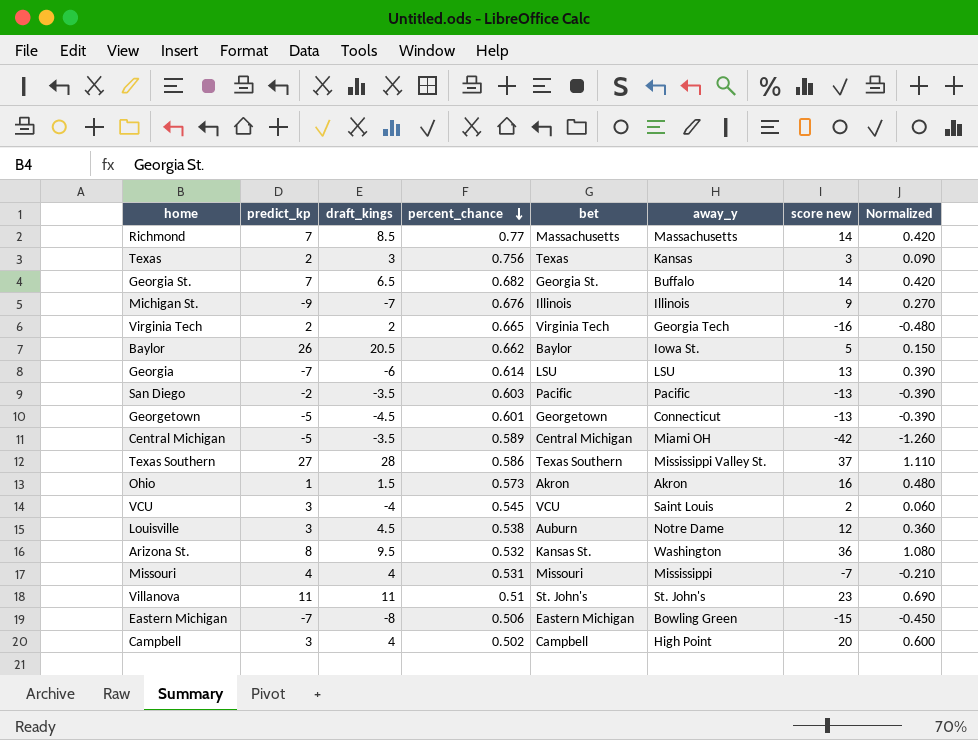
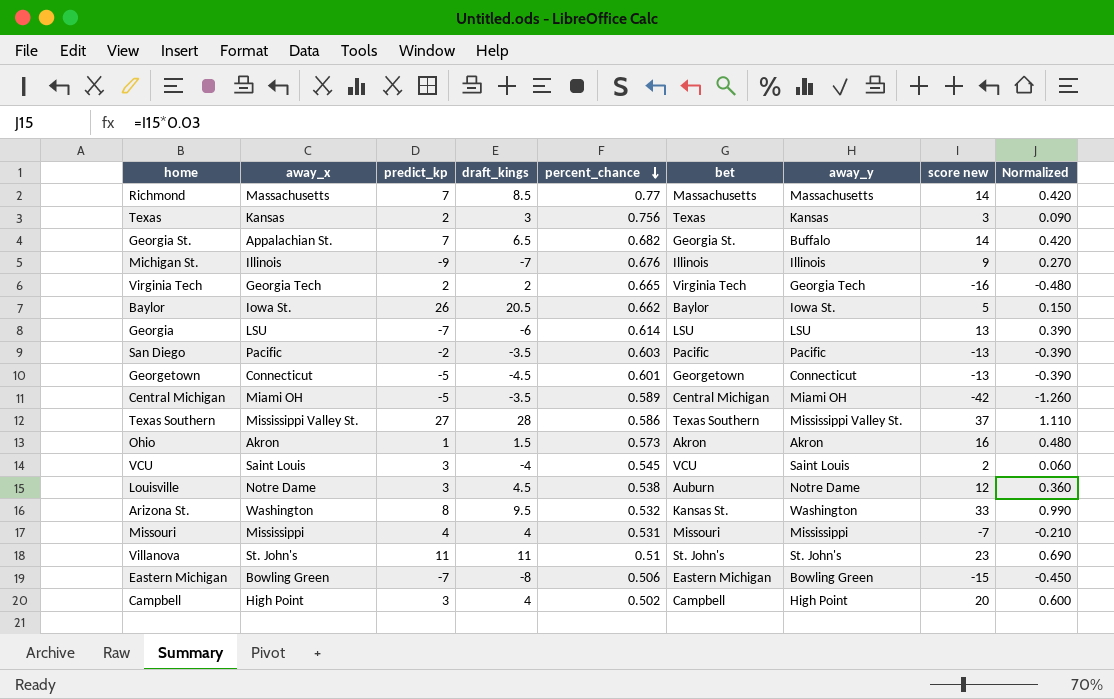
column away_x | position: none -> 2
Arizona St. | score new: 36 -> 33
Arizona St. | Normalized: 1.080 -> 0.990

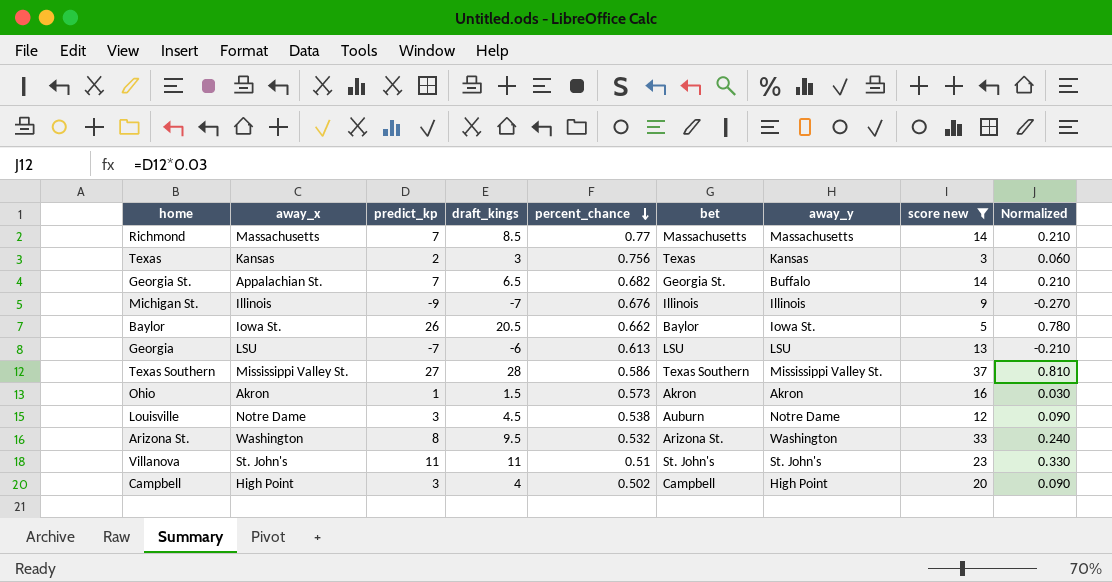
filter: none -> score new >= 3
column Normalized | formula: [score new] * 0.03 -> [predict_kp] * 0.03
Georgia | percent_chance: 0.614 -> 0.613
Arizona St. | bet: Kansas St. -> Arizona St.

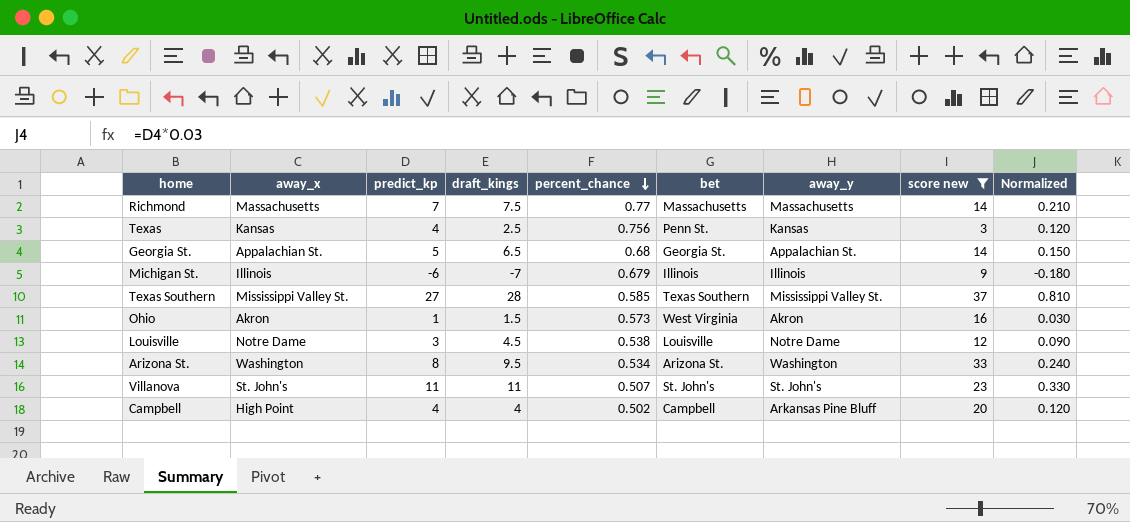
row Baylor: Iowa St. | 26 | 20.5 | 0.662 | Baylor | Iowa St. | 5 | 0.780 -> none
row Georgia: LSU | -7 | -6 | 0.613 | LSU | LSU | 13 | -0.210 -> none
Richmond | draft_kings: 8.5 -> 7.5
Texas | predict_kp: 2 -> 4
Texas | draft_kings: 3 -> 2.5
Texas | bet: Texas -> Penn St.
Texas | Normalized: 0.060 -> 0.120
Georgia St. | predict_kp: 7 -> 5
Georgia St. | percent_chance: 0.682 -> 0.68
Georgia St. | away_y: Buffalo -> Appalachian St.
Georgia St. | Normalized: 0.210 -> 0.150
Michigan St. | predict_kp: -9 -> -6
Michigan St. | percent_chance: 0.676 -> 0.679
Michigan St. | Normalized: -0.270 -> -0.180
Texas Southern | percent_chance: 0.586 -> 0.585
Ohio | bet: Akron -> West Virginia
Louisville | bet: Auburn -> Louisville
Arizona St. | percent_chance: 0.532 -> 0.534
Villanova | percent_chance: 0.51 -> 0.507
Campbell | predict_kp: 3 -> 4
Campbell | away_y: High Point -> Arkansas Pine Bluff
Campbell | Normalized: 0.090 -> 0.120

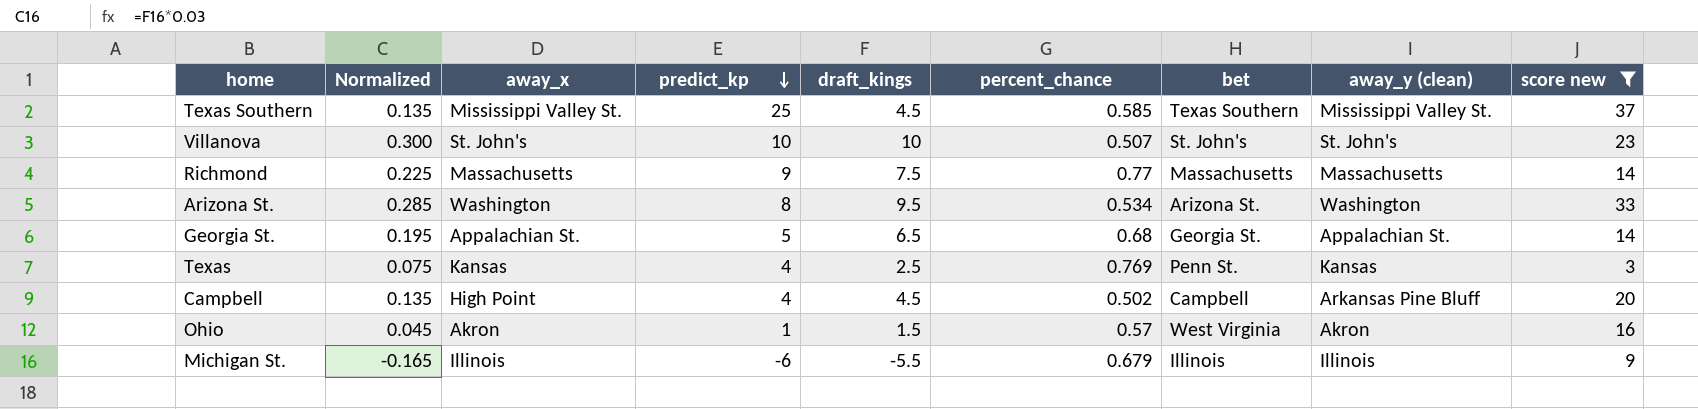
row order: percent_chance descending -> predict_kp descending
column Normalized | formula: [predict_kp] * 0.03 -> [draft_kings] * 0.03
column Normalized | position: 9 -> 2
column name: away_y -> away_y (clean)
row Louisville: Notre Dame | 3 | 4.5 | 0.538 | Louisville | Notre Dame | 12 | 0.090 -> none
Texas Southern | predict_kp: 27 -> 25
Texas Southern | draft_kings: 28 -> 4.5
Villanova | predict_kp: 11 -> 10
Villanova | draft_kings: 11 -> 10
Richmond | predict_kp: 7 -> 9
Texas | percent_chance: 0.756 -> 0.769
Campbell | draft_kings: 4 -> 4.5
Ohio | percent_chance: 0.573 -> 0.57
Michigan St. | draft_kings: -7 -> -5.5

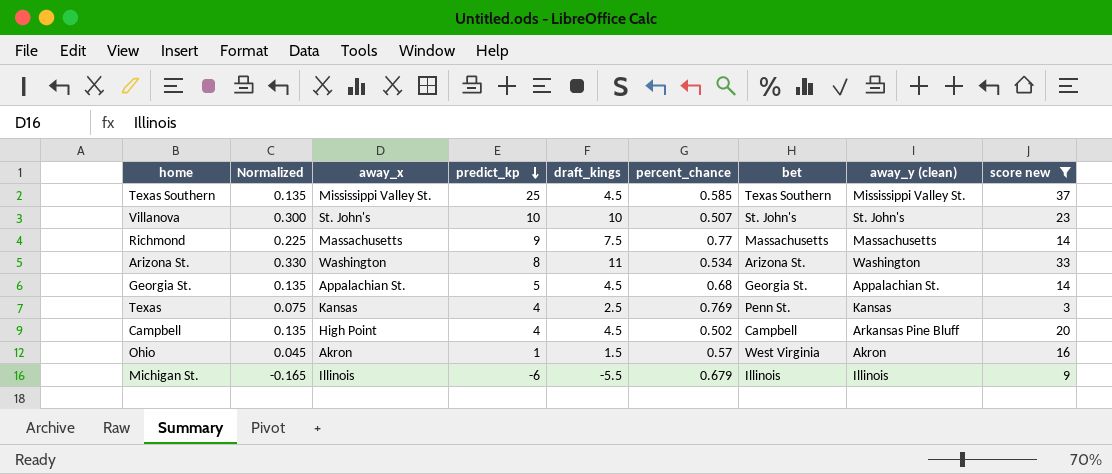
Arizona St. | Normalized: 0.285 -> 0.330
Arizona St. | draft_kings: 9.5 -> 11
Georgia St. | Normalized: 0.195 -> 0.135
Georgia St. | draft_kings: 6.5 -> 4.5

